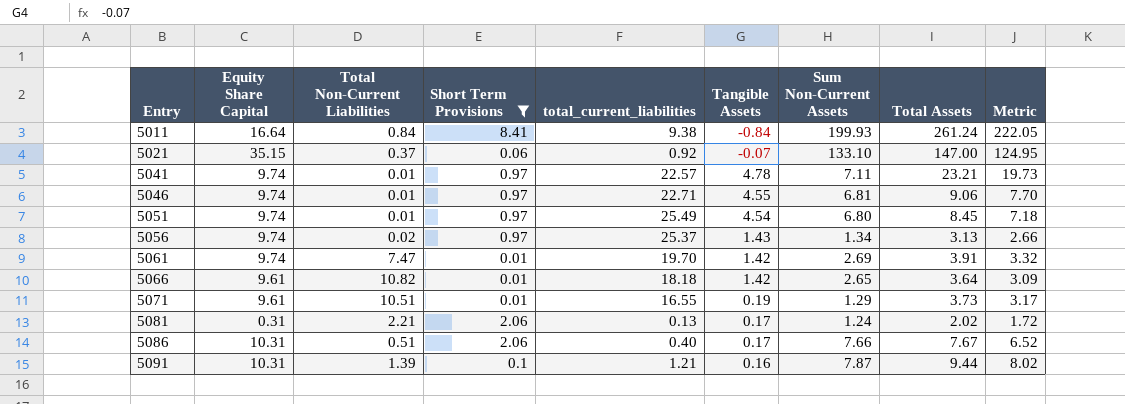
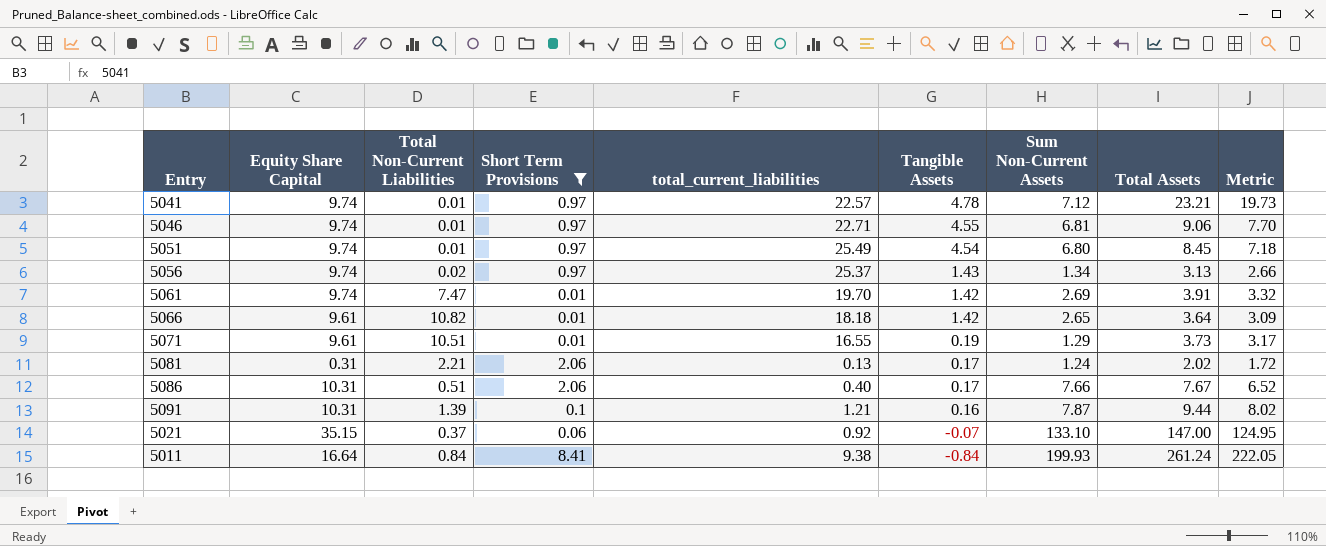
row order: Entry ascending -> Tangible Assets descending
5041 | Sum Non-Current Assets: 7.11 -> 7.12

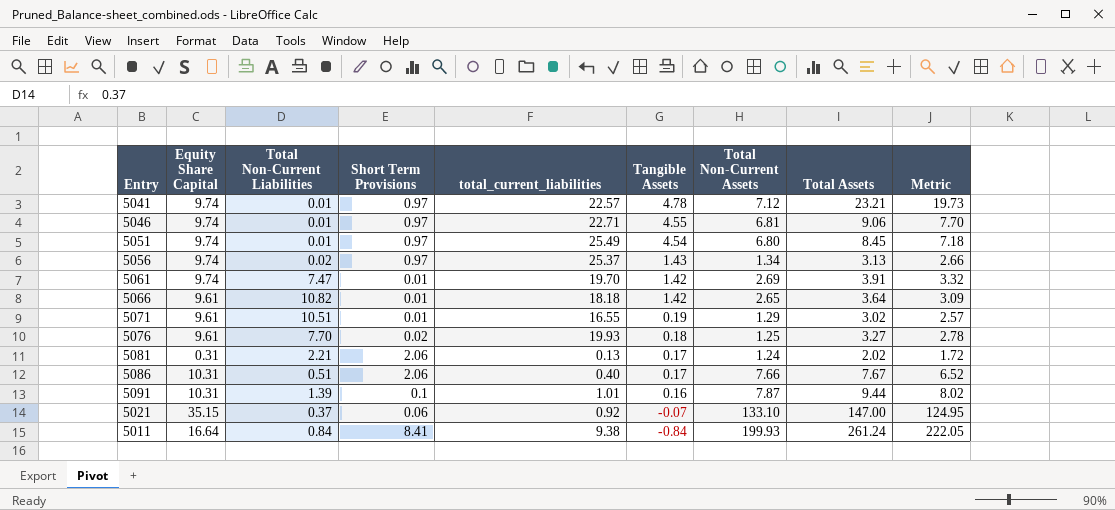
filter: Short Term Provisions != 0.02 -> none
column name: Sum Non-Current Assets -> Total Non-Current Assets
5071 | Total Assets: 3.73 -> 3.02
5071 | Metric: 3.17 -> 2.57
5091 | total_current_liabilities: 1.21 -> 1.01

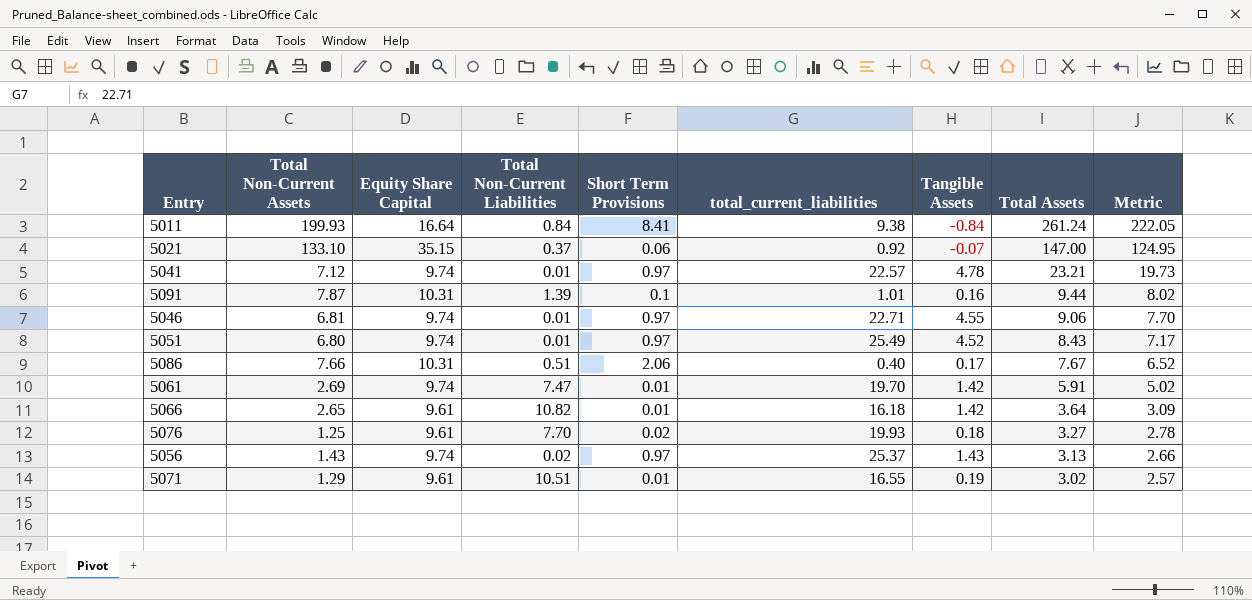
row order: Tangible Assets descending -> Total Assets descending
column Total Non-Current Assets | position: 7 -> 2
row 5081: 0.31 | 2.21 | 2.06 | 0.13 | 0.17 | 1.24 | 2.02 | 1.72 -> none
5051 | Tangible Assets: 4.54 -> 4.52
5051 | Total Assets: 8.45 -> 8.43
5051 | Metric: 7.18 -> 7.17
5061 | Total Assets: 3.91 -> 5.91
5061 | Metric: 3.32 -> 5.02
5066 | total_current_liabilities: 18.18 -> 16.18
5056 | Total Non-Current Assets: 1.34 -> 1.43

